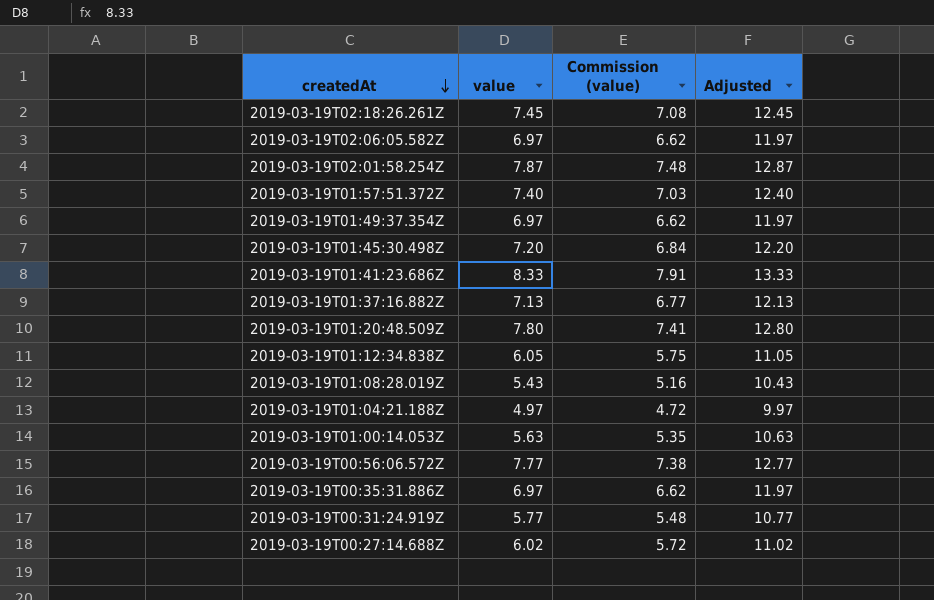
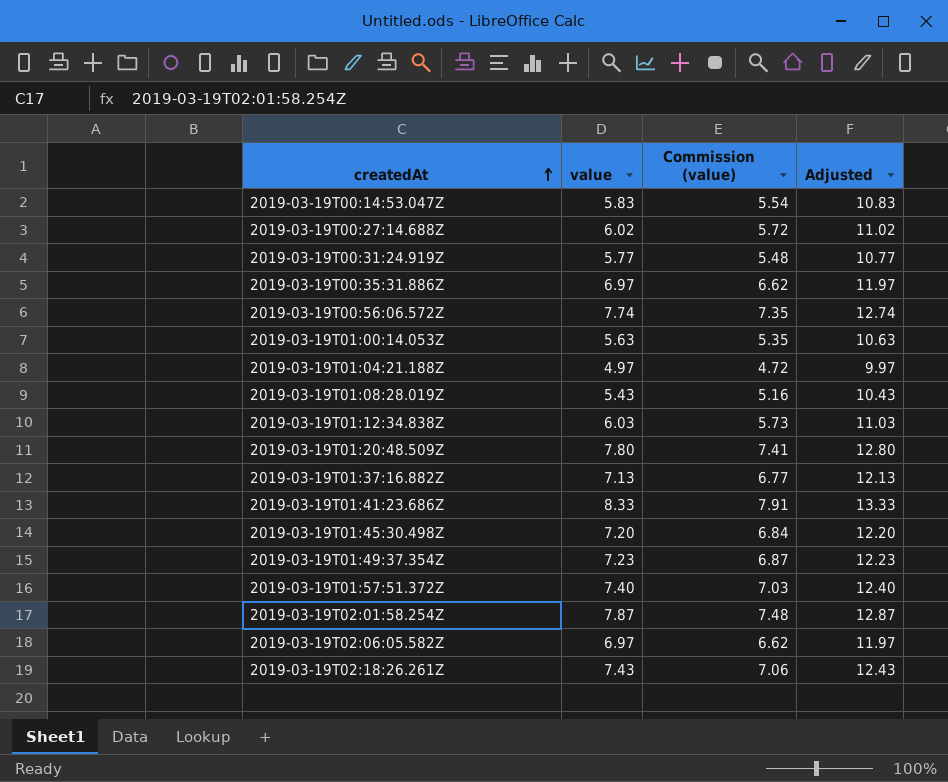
row order: createdAt descending -> createdAt ascending
row 2019-03-19T00:14:53.047Z: none -> 5.83 | 5.54 | 10.83
2019-03-19T00:56:06.572Z | value: 7.77 -> 7.74
2019-03-19T00:56:06.572Z | Commission (value): 7.38 -> 7.35
2019-03-19T00:56:06.572Z | Adjusted: 12.77 -> 12.74
2019-03-19T01:12:34.838Z | value: 6.05 -> 6.03
2019-03-19T01:12:34.838Z | Commission (value): 5.75 -> 5.73
2019-03-19T01:12:34.838Z | Adjusted: 11.05 -> 11.03
2019-03-19T01:49:37.354Z | value: 6.97 -> 7.23
2019-03-19T01:49:37.354Z | Commission (value): 6.62 -> 6.87
2019-03-19T01:49:37.354Z | Adjusted: 11.97 -> 12.23
2019-03-19T02:18:26.261Z | value: 7.45 -> 7.43
2019-03-19T02:18:26.261Z | Commission (value): 7.08 -> 7.06
2019-03-19T02:18:26.261Z | Adjusted: 12.45 -> 12.43

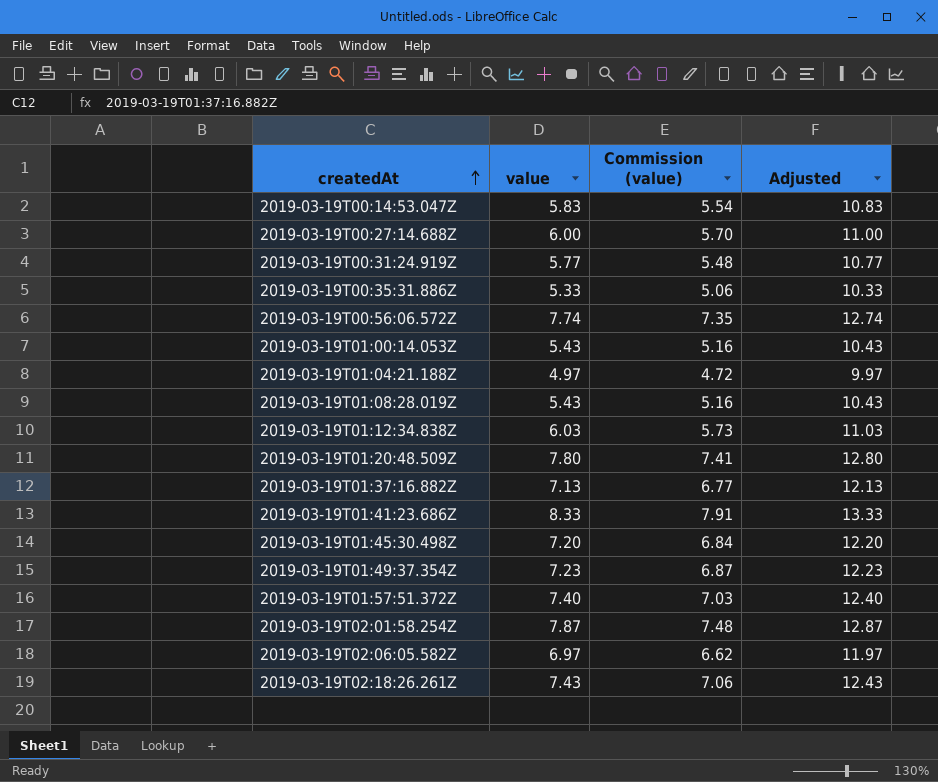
2019-03-19T00:27:14.688Z | value: 6.02 -> 6.00
2019-03-19T00:27:14.688Z | Commission (value): 5.72 -> 5.70
2019-03-19T00:27:14.688Z | Adjusted: 11.02 -> 11.00
2019-03-19T00:35:31.886Z | value: 6.97 -> 5.33
2019-03-19T00:35:31.886Z | Commission (value): 6.62 -> 5.06
2019-03-19T00:35:31.886Z | Adjusted: 11.97 -> 10.33
2019-03-19T01:00:14.053Z | value: 5.63 -> 5.43
2019-03-19T01:00:14.053Z | Commission (value): 5.35 -> 5.16
2019-03-19T01:00:14.053Z | Adjusted: 10.63 -> 10.43

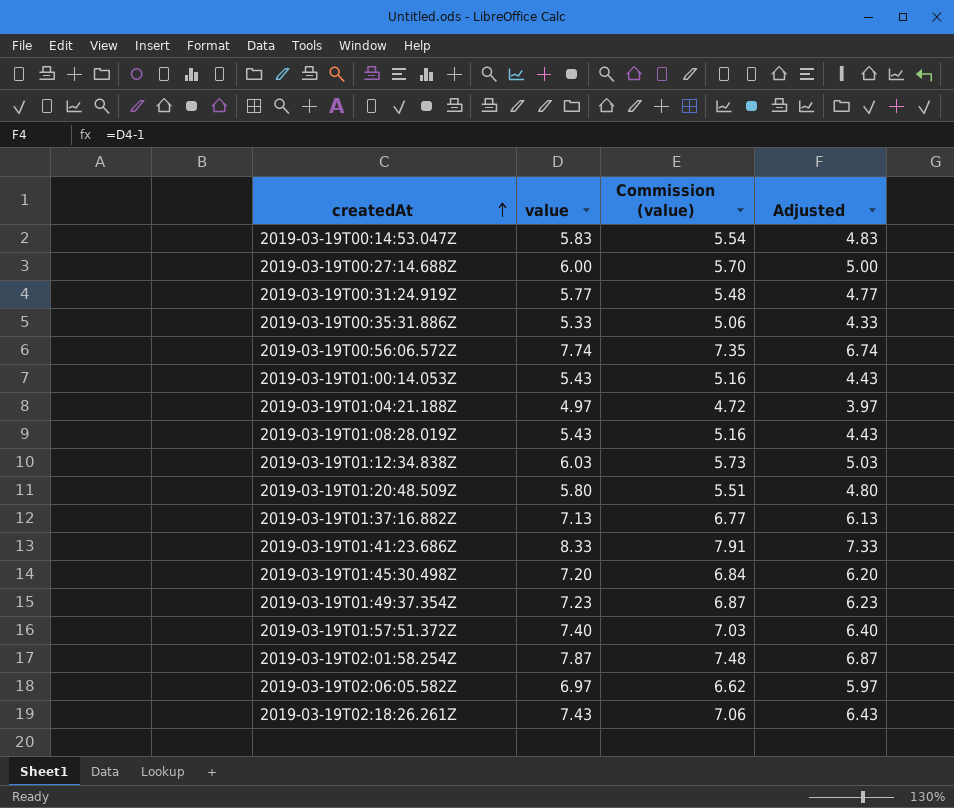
column Adjusted | formula: [value] + 5 -> [value] - 1
2019-03-19T01:20:48.509Z | value: 7.80 -> 5.80
2019-03-19T01:20:48.509Z | Commission (value): 7.41 -> 5.51

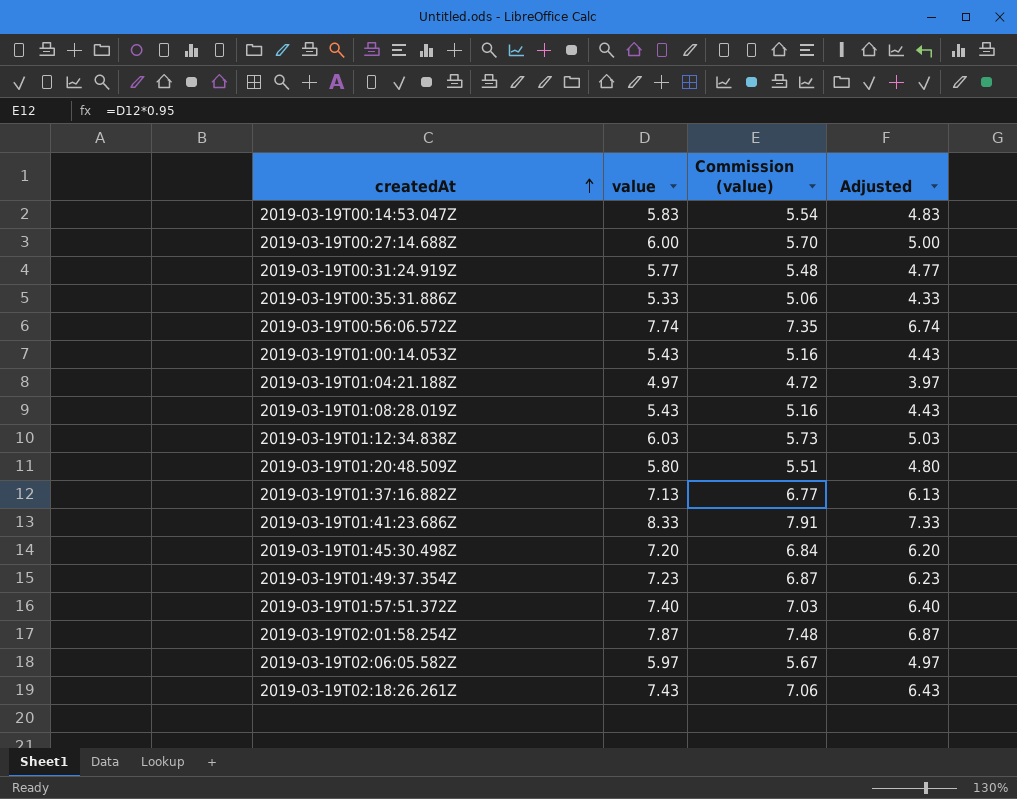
2019-03-19T02:06:05.582Z | value: 6.97 -> 5.97
2019-03-19T02:06:05.582Z | Commission (value): 6.62 -> 5.67
2019-03-19T02:06:05.582Z | Adjusted: 5.97 -> 4.97

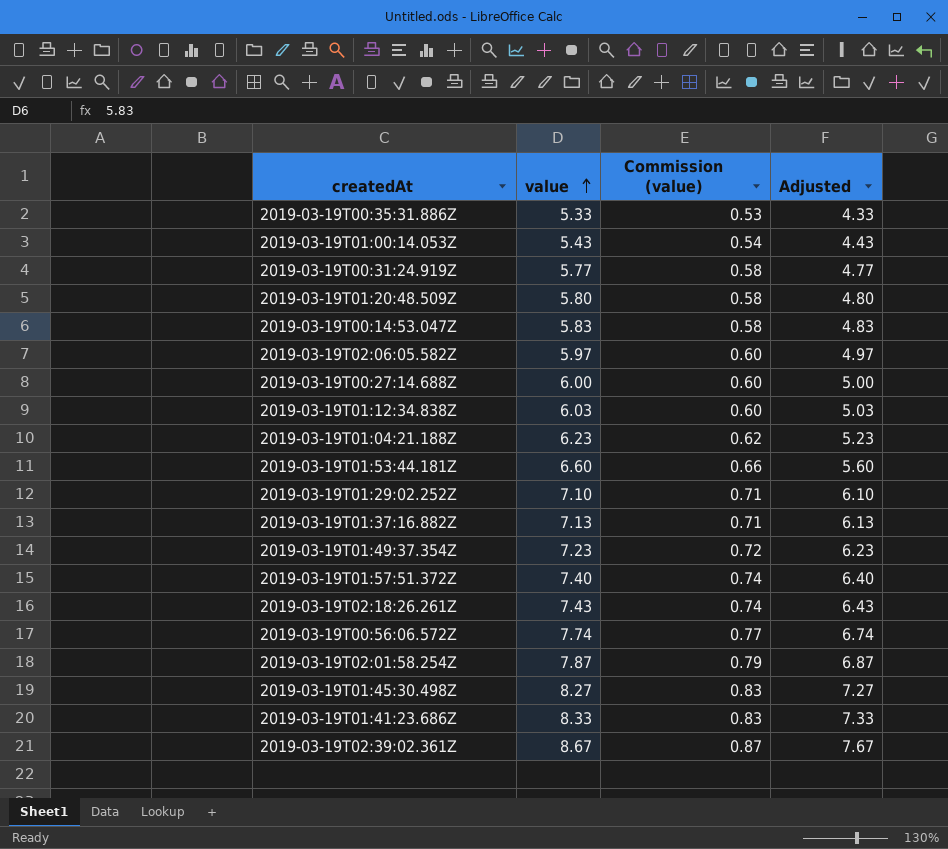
row order: createdAt ascending -> value ascending
column Commission (value) | formula: [value] * 0.95 -> [value] * 0.1
row 2019-03-19T01:08:28.019Z: 5.43 | 5.16 | 4.43 -> none
2019-03-19T01:04:21.188Z | value: 4.97 -> 6.23
2019-03-19T01:04:21.188Z | Adjusted: 3.97 -> 5.23
row 2019-03-19T01:53:44.181Z: none -> 6.60 | 0.66 | 5.60
row 2019-03-19T01:29:02.252Z: none -> 7.10 | 0.71 | 6.10
2019-03-19T01:45:30.498Z | value: 7.20 -> 8.27
2019-03-19T01:45:30.498Z | Adjusted: 6.20 -> 7.27
row 2019-03-19T02:39:02.361Z: none -> 8.67 | 0.87 | 7.67

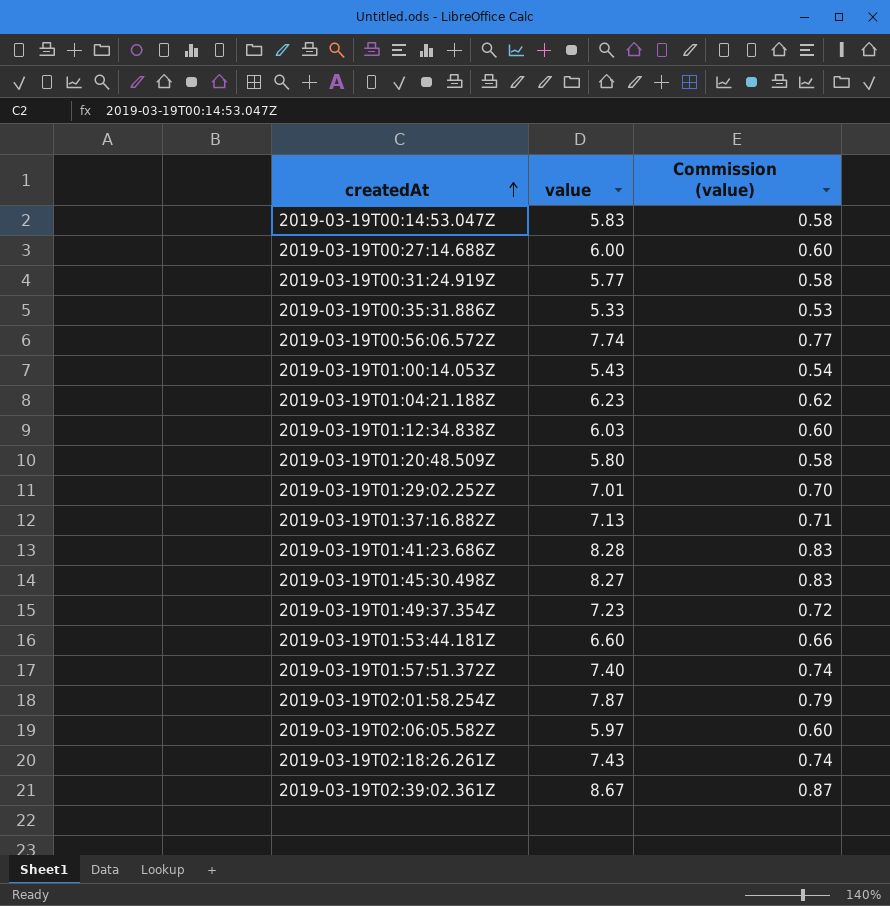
row order: value ascending -> createdAt ascending
column Adjusted | formula: [value] - 1 -> none
2019-03-19T01:29:02.252Z | value: 7.10 -> 7.01
2019-03-19T01:29:02.252Z | Commission (value): 0.71 -> 0.70
2019-03-19T01:41:23.686Z | value: 8.33 -> 8.28

